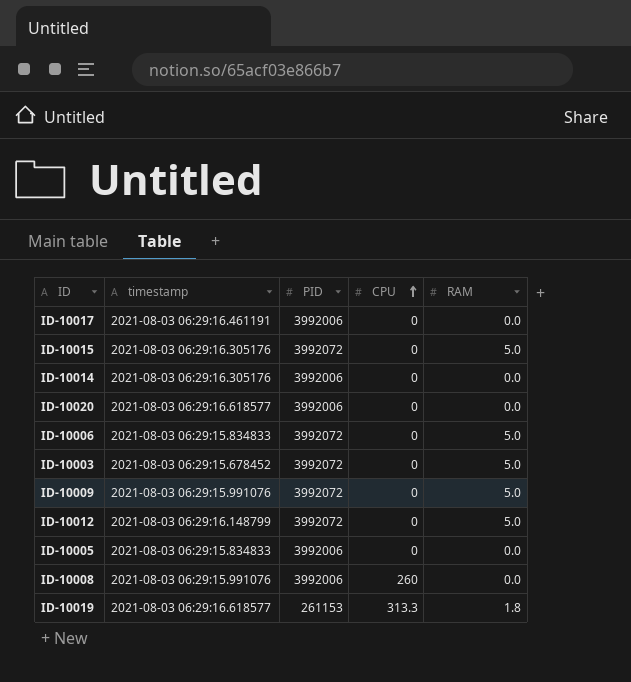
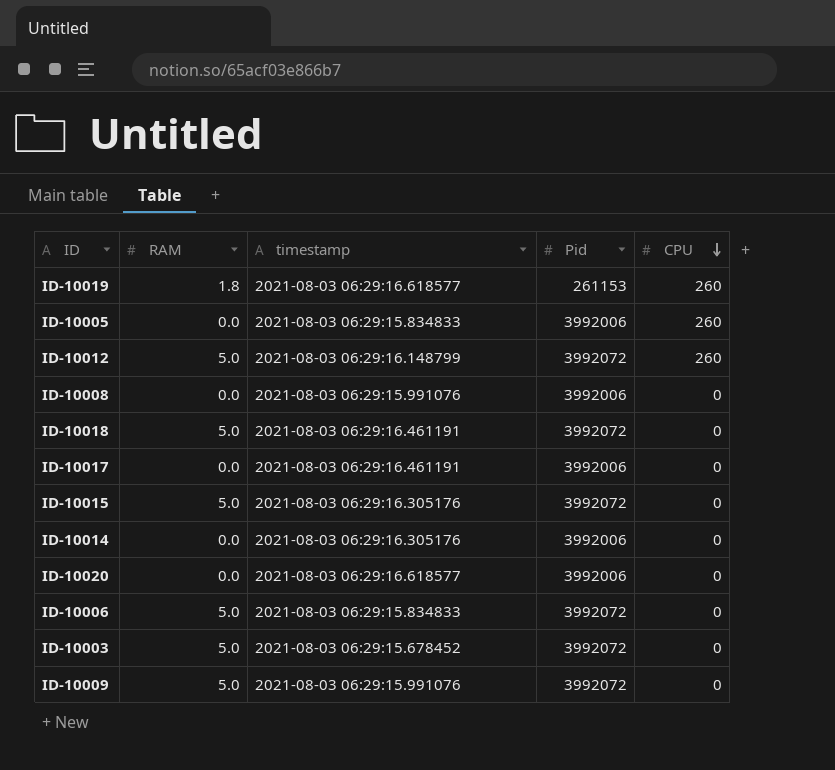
row order: CPU ascending -> CPU descending
column RAM | position: 5 -> 2
column name: PID -> Pid
ID-10019 | CPU: 313.3 -> 260
ID-10005 | CPU: 0 -> 260
ID-10012 | CPU: 0 -> 260
ID-10008 | CPU: 260 -> 0
row ID-10018: none -> 5.0 | 2021-08-03 06:29:16.461191 | 3992072 | 0

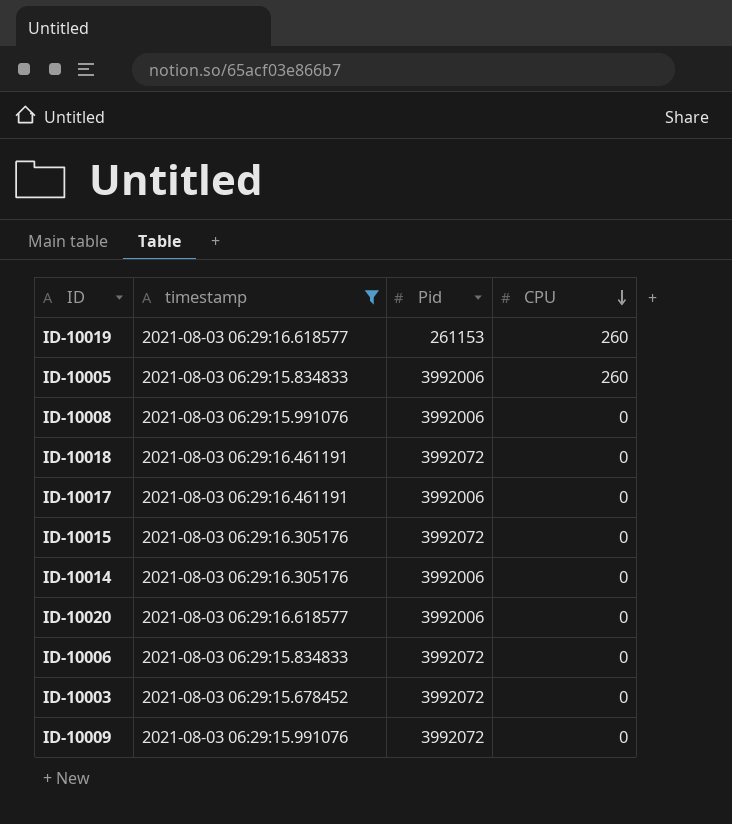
filter: none -> timestamp != 2021-08-03 06:29:16.148799
column RAM | position: 2 -> none

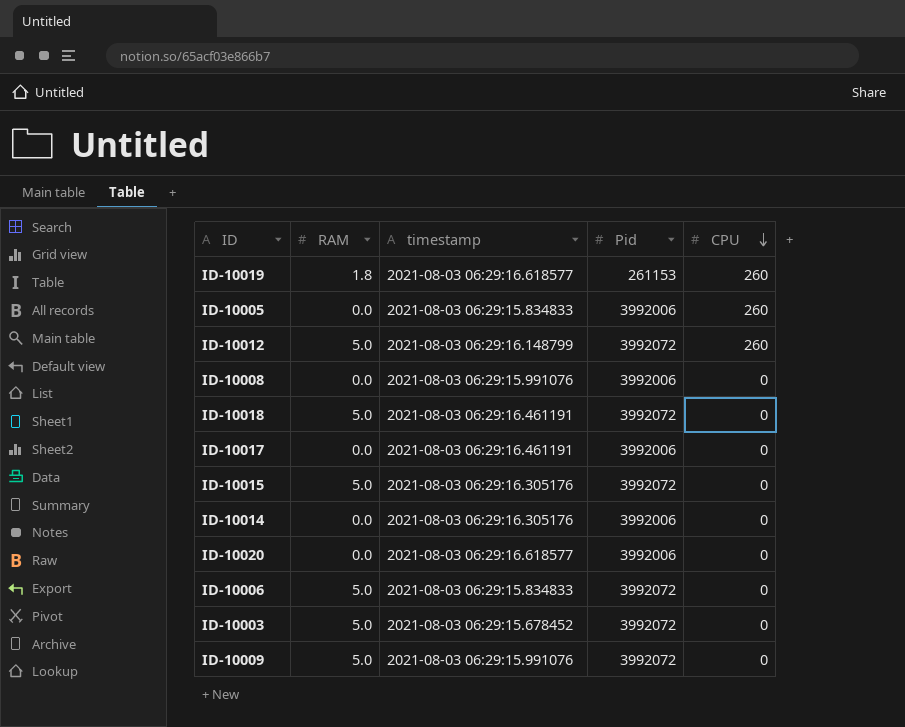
filter: timestamp != 2021-08-03 06:29:16.148799 -> none
column RAM | position: none -> 2

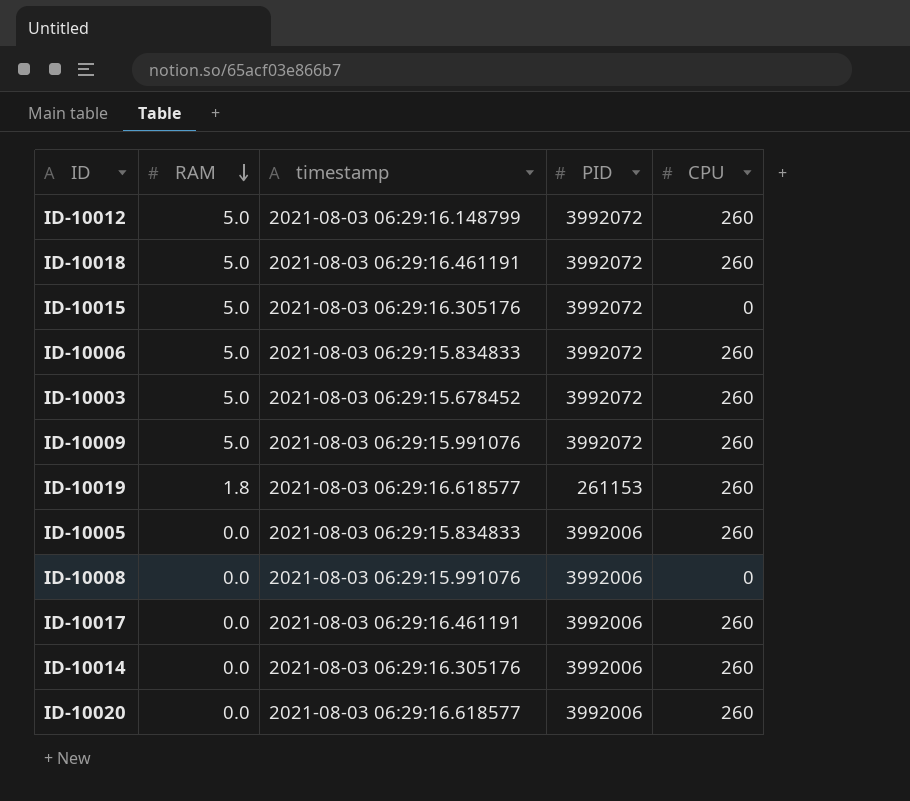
row order: CPU descending -> RAM descending
column name: Pid -> PID
ID-10018 | CPU: 0 -> 260
ID-10006 | CPU: 0 -> 260
ID-10003 | CPU: 0 -> 260
ID-10009 | CPU: 0 -> 260
ID-10017 | CPU: 0 -> 260
ID-10014 | CPU: 0 -> 260
ID-10020 | CPU: 0 -> 260

